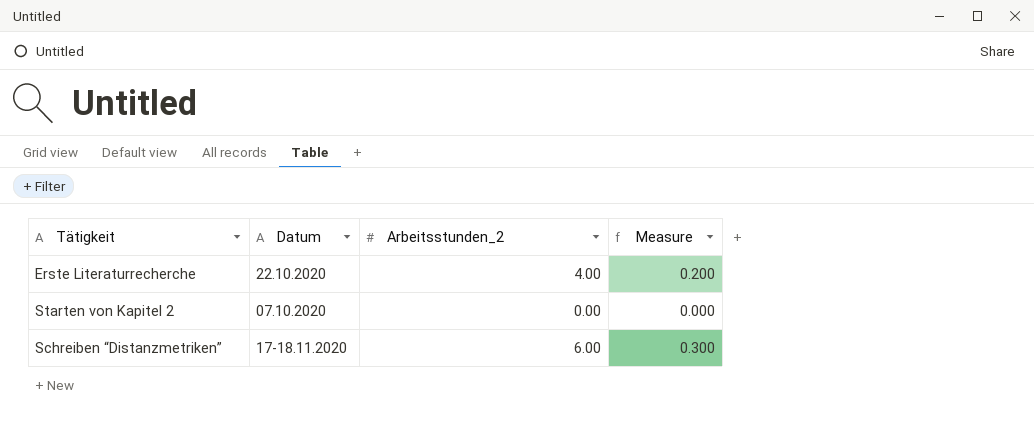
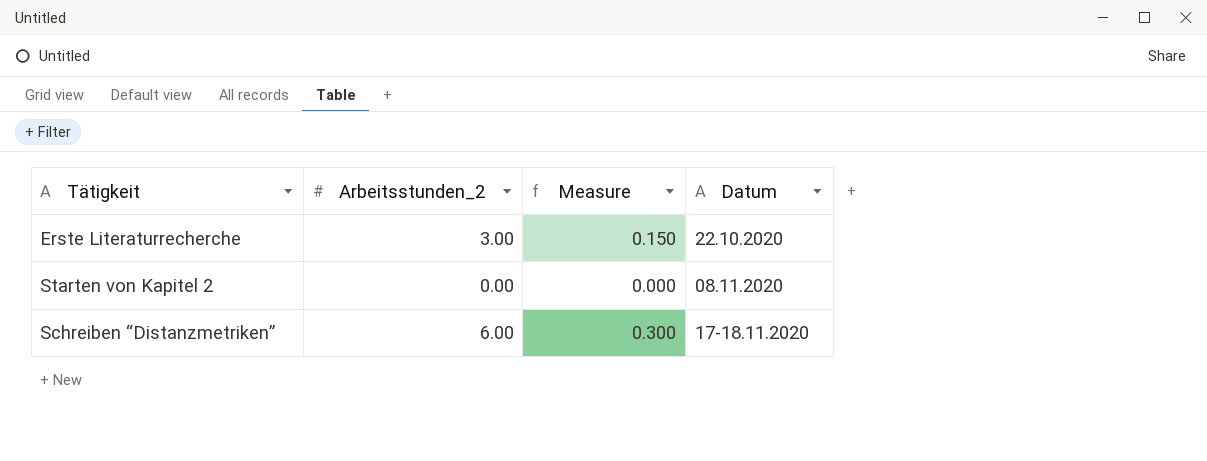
column Datum | position: 2 -> 4
Erste Literaturrecherche | Arbeitsstunden_2: 4.00 -> 3.00
Erste Literaturrecherche | Measure: 0.200 -> 0.150
Starten von Kapitel 2 | Datum: 07.10.2020 -> 08.11.2020

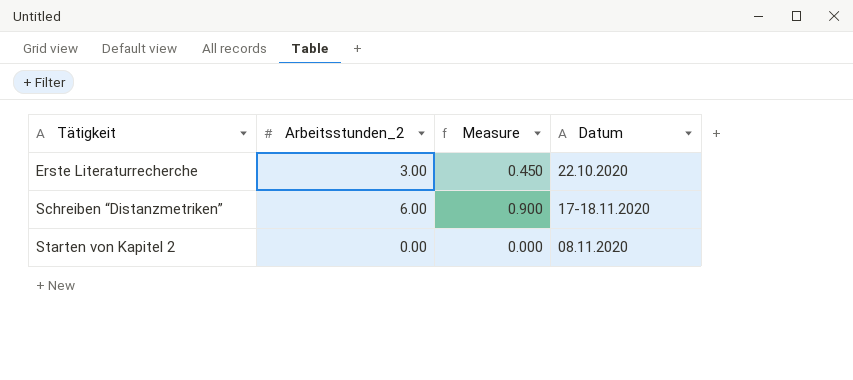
row order: none -> Tätigkeit ascending
column Measure | formula: [Arbeitsstunden_2] * 0.05 -> [Arbeitsstunden_2] * 0.15

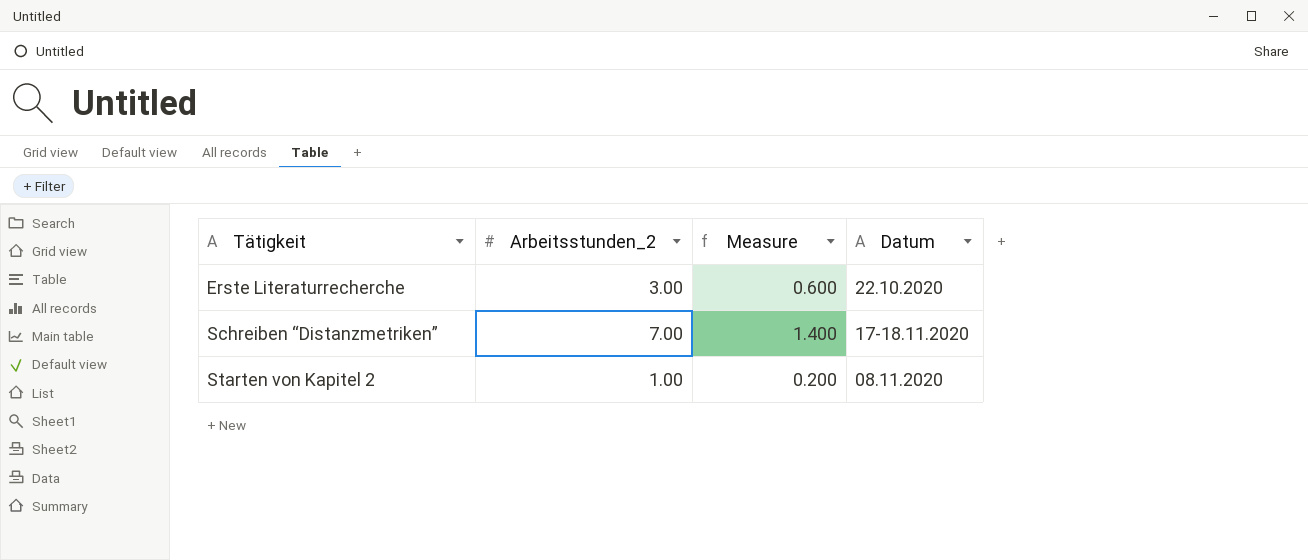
column Measure | formula: [Arbeitsstunden_2] * 0.15 -> [Arbeitsstunden_2] * 0.2
Schreiben “Distanzmetriken” | Arbeitsstunden_2: 6.00 -> 7.00
Starten von Kapitel 2 | Arbeitsstunden_2: 0.00 -> 1.00

